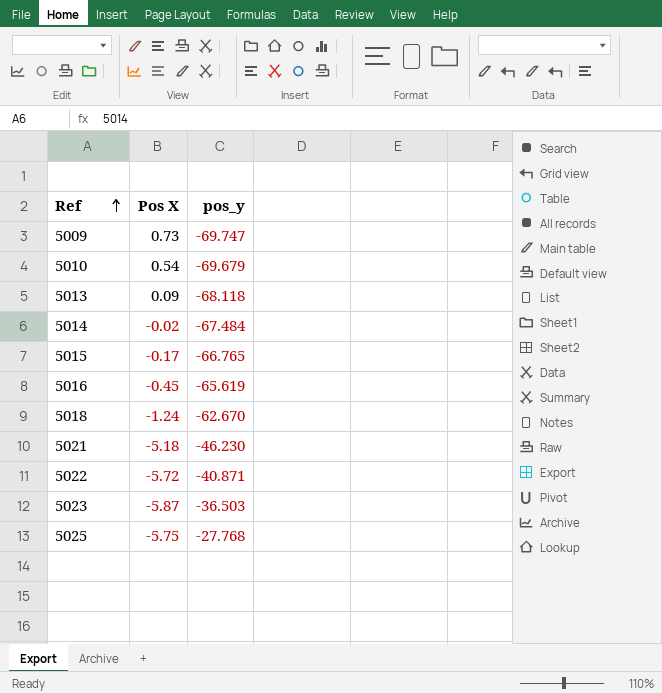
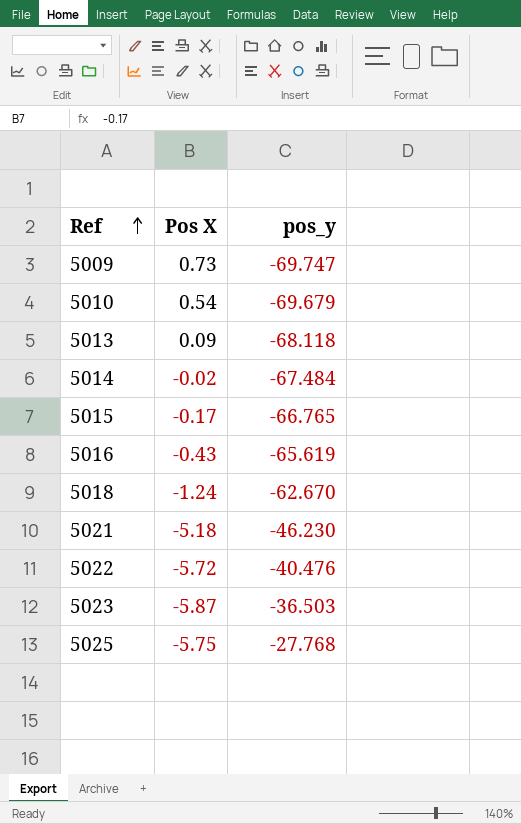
5016 | Pos X: -0.45 -> -0.43
5022 | pos_y: -40.871 -> -40.476

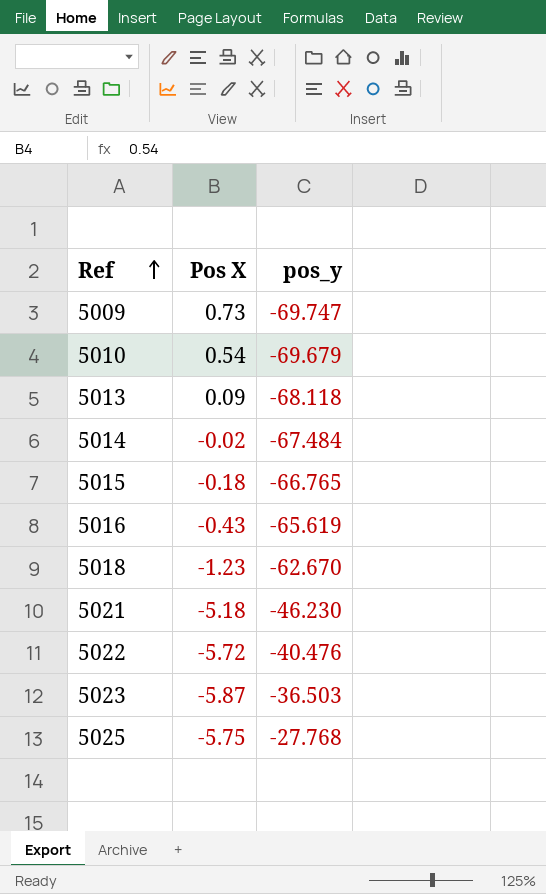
5015 | Pos X: -0.17 -> -0.18
5018 | Pos X: -1.24 -> -1.23

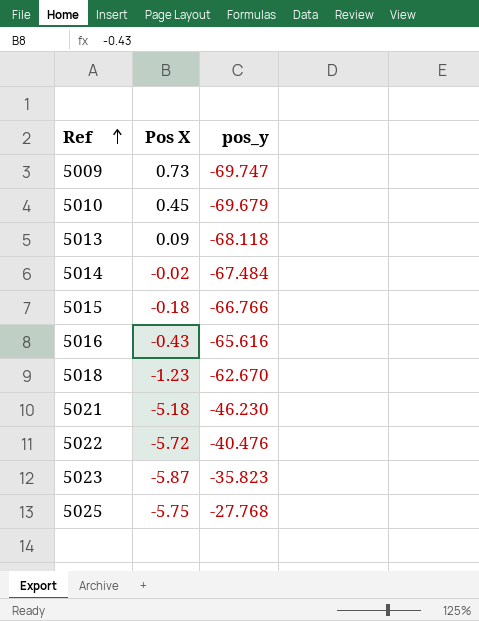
5010 | Pos X: 0.54 -> 0.45
5015 | pos_y: -66.765 -> -66.766
5016 | pos_y: -65.619 -> -65.616
5023 | pos_y: -36.503 -> -35.823

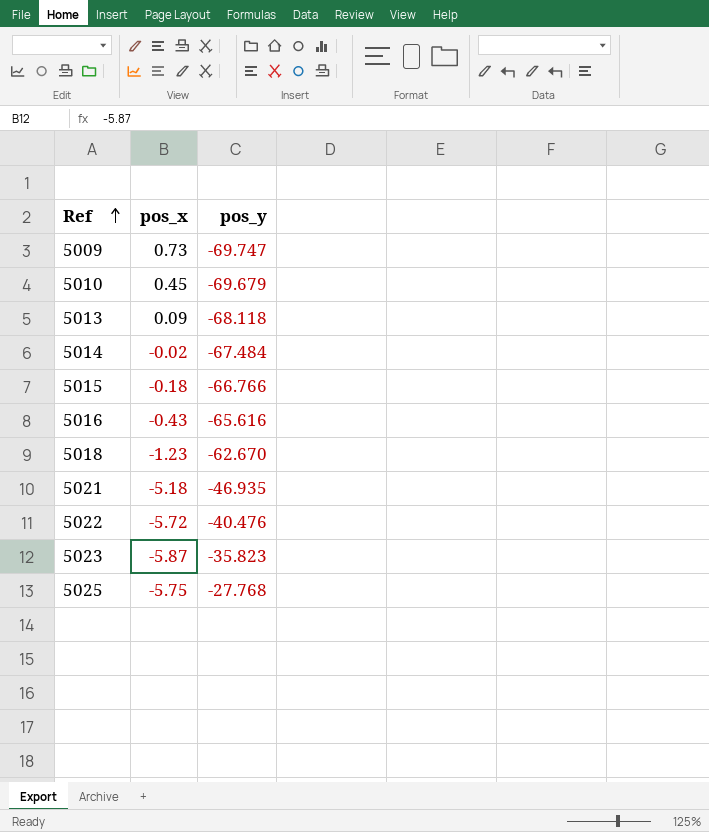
column name: Pos X -> pos_x
5021 | pos_y: -46.230 -> -46.935

